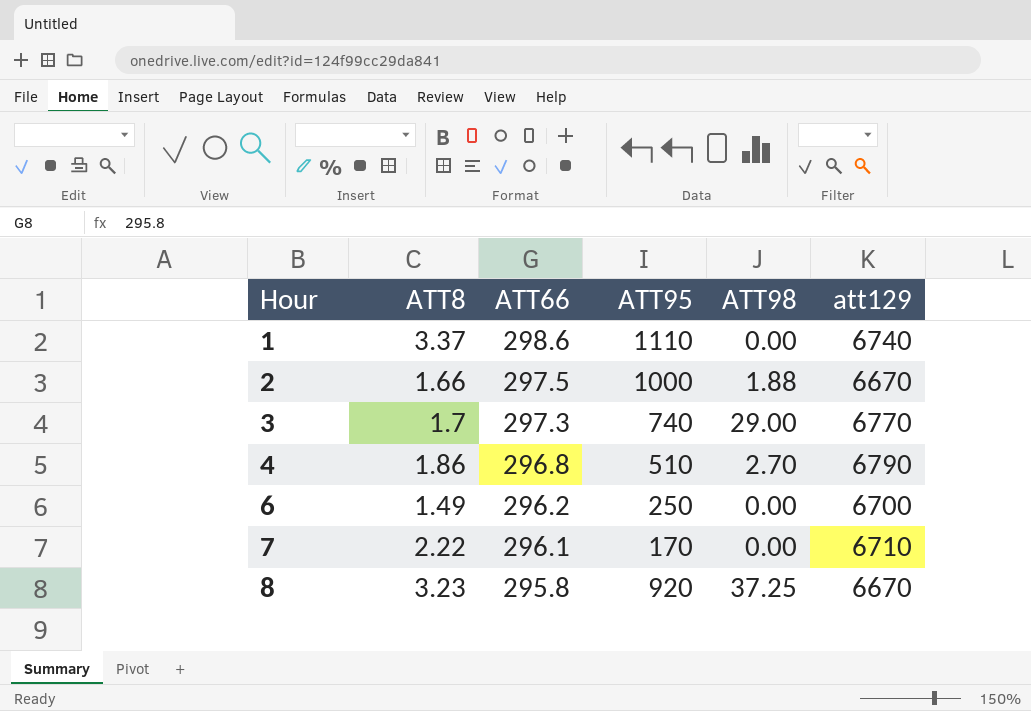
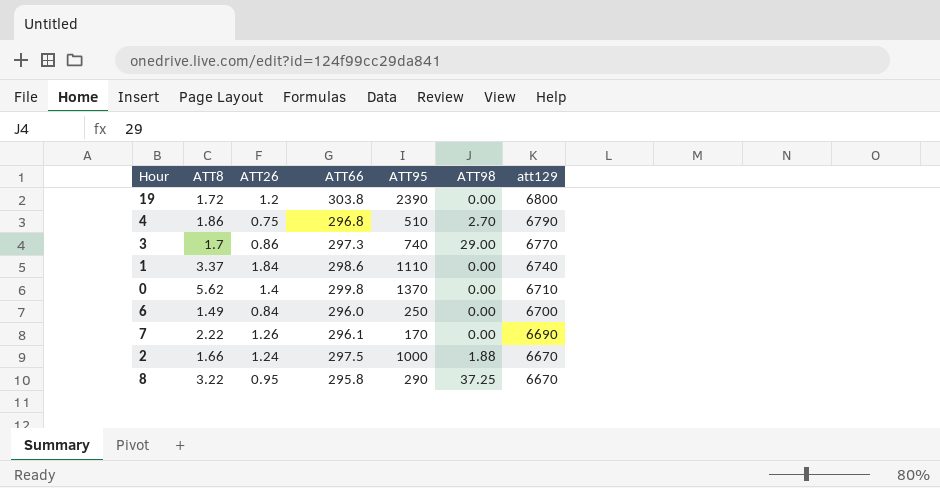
row order: Hour ascending -> att129 descending
column ATT26 | position: none -> 3
row 19: none -> 1.72 | 1.2 | 303.8 | 2390 | 0.00 | 6800
row 0: none -> 5.62 | 1.4 | 299.8 | 1370 | 0.00 | 6710
6 | ATT66: 296.2 -> 296.0
7 | att129: 6710 -> 6690
8 | ATT8: 3.23 -> 3.22
8 | ATT95: 920 -> 290

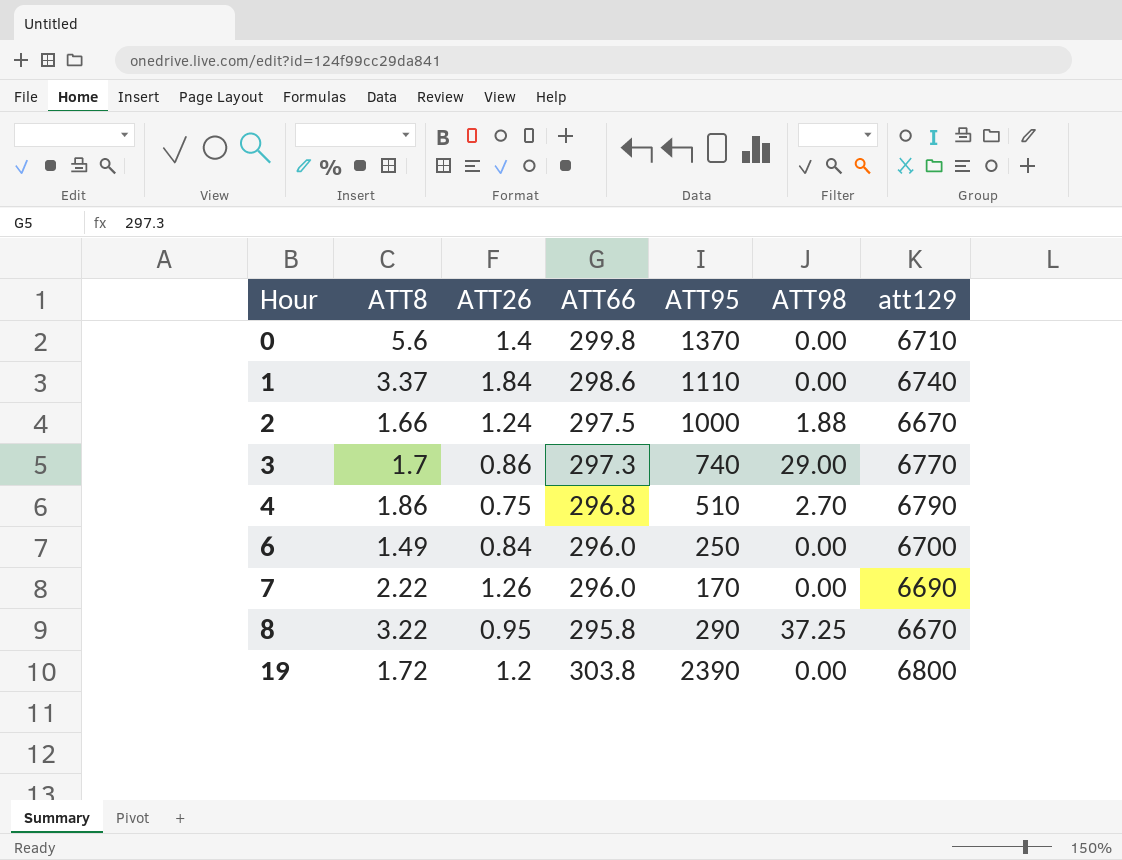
row order: att129 descending -> Hour ascending
0 | ATT8: 5.62 -> 5.6
7 | ATT66: 296.1 -> 296.0

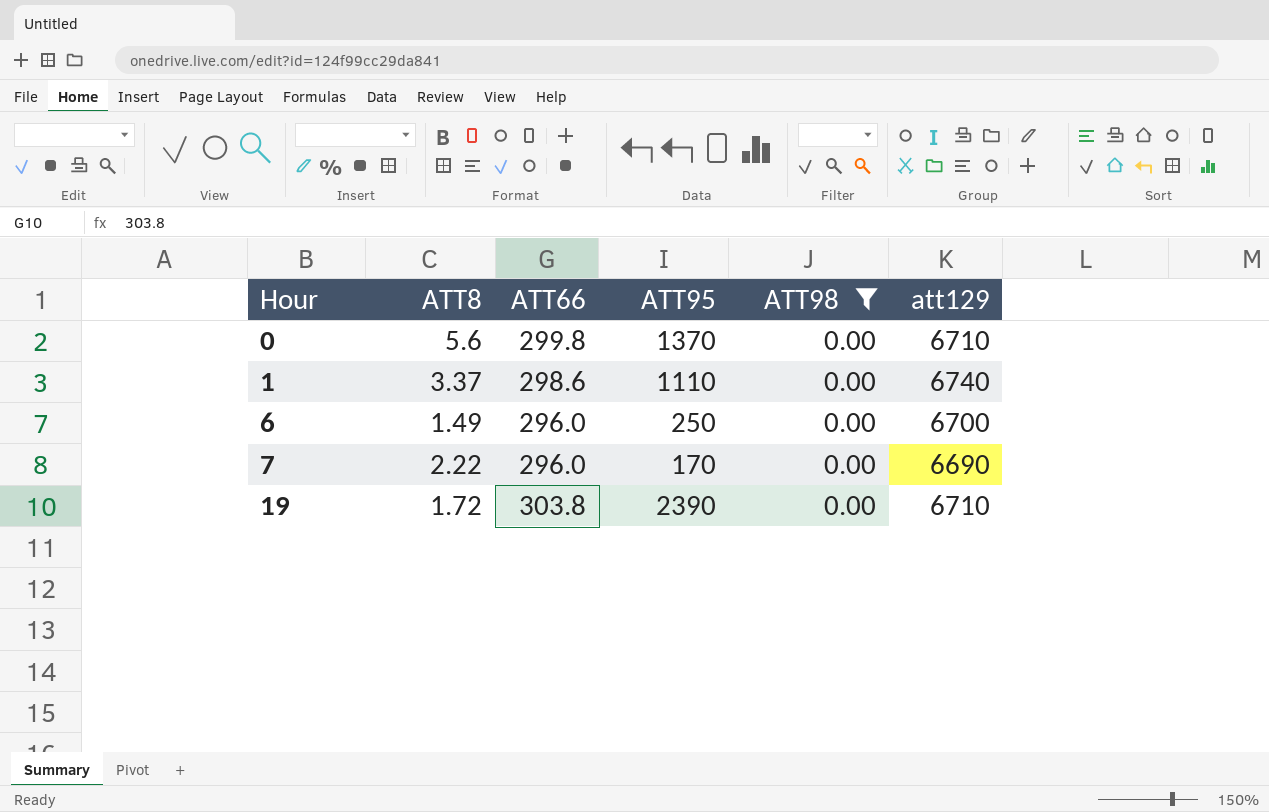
filter: none -> ATT98 = 0.00
column ATT26 | position: 3 -> none
19 | att129: 6800 -> 6710

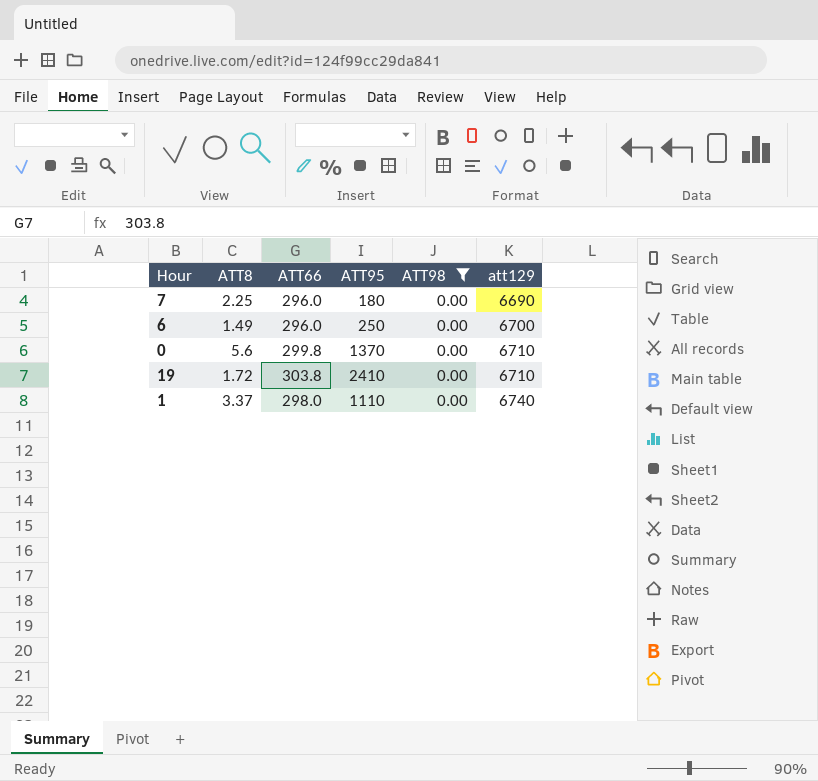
row order: Hour ascending -> att129 ascending
7 | ATT8: 2.22 -> 2.25
7 | ATT95: 170 -> 180
19 | ATT95: 2390 -> 2410
1 | ATT66: 298.6 -> 298.0

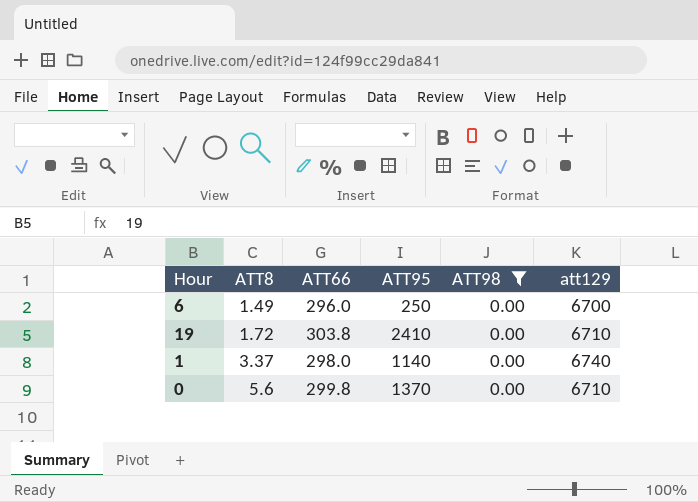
row order: att129 ascending -> ATT8 ascending
row 7: 2.25 | 296.0 | 180 | 0.00 | 6690 -> none
1 | ATT95: 1110 -> 1140

